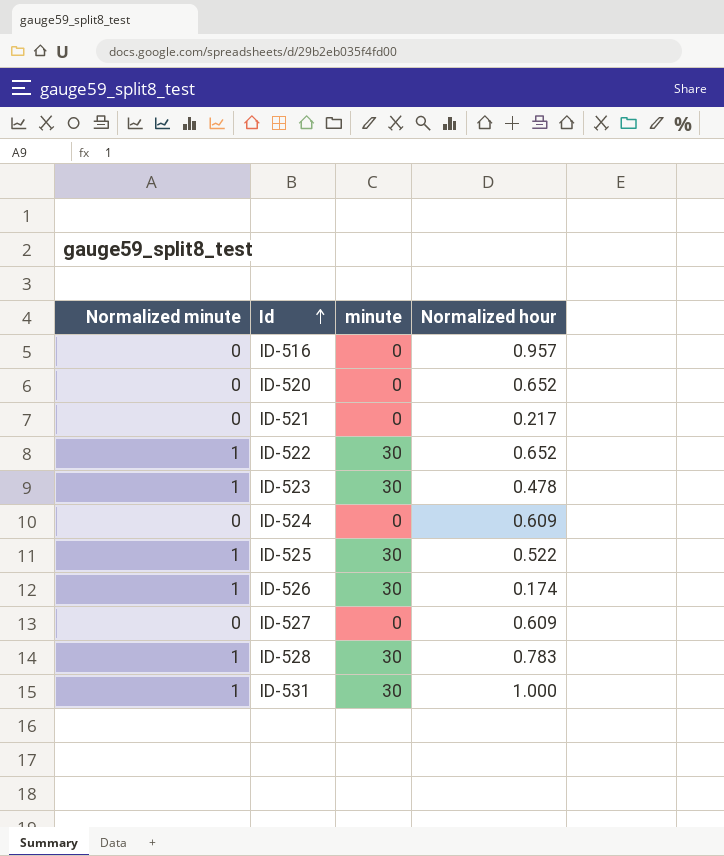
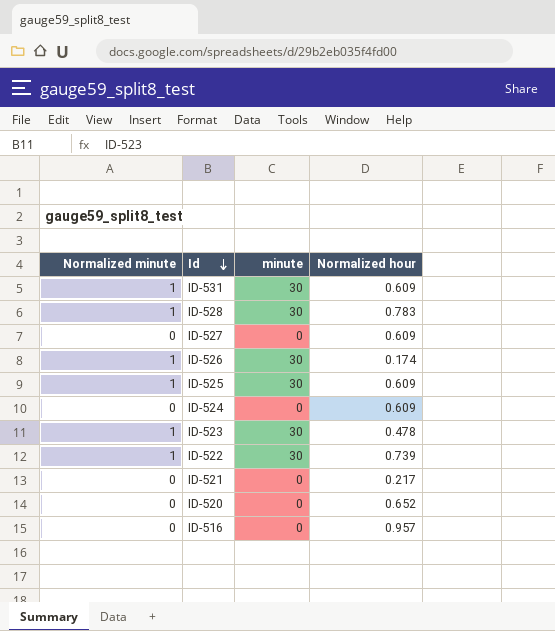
row order: Id ascending -> Id descending
ID-531 | Normalized hour: 1.000 -> 0.609
ID-525 | Normalized hour: 0.522 -> 0.609
ID-522 | Normalized hour: 0.652 -> 0.739

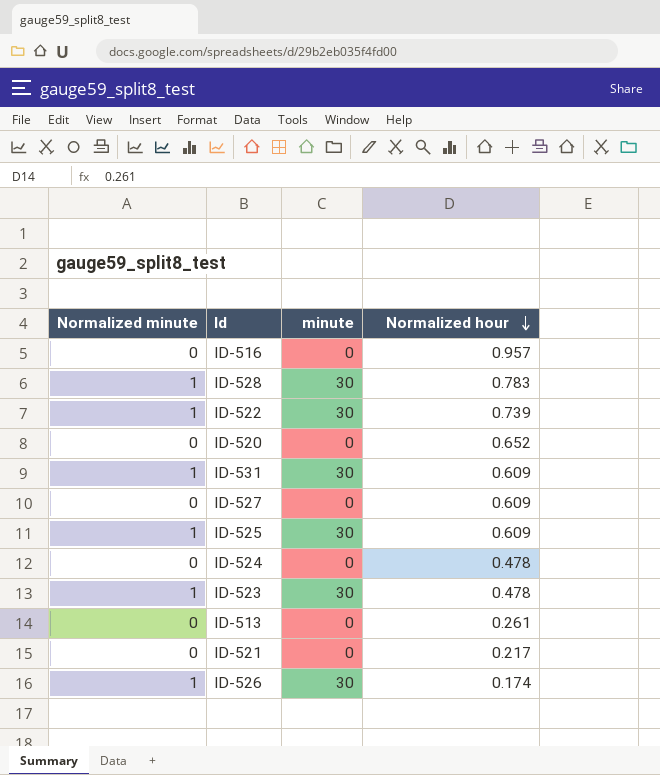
row order: Id descending -> Normalized hour descending
ID-524 | Normalized hour: 0.609 -> 0.478
row ID-513: none -> 0 | 0 | 0.261

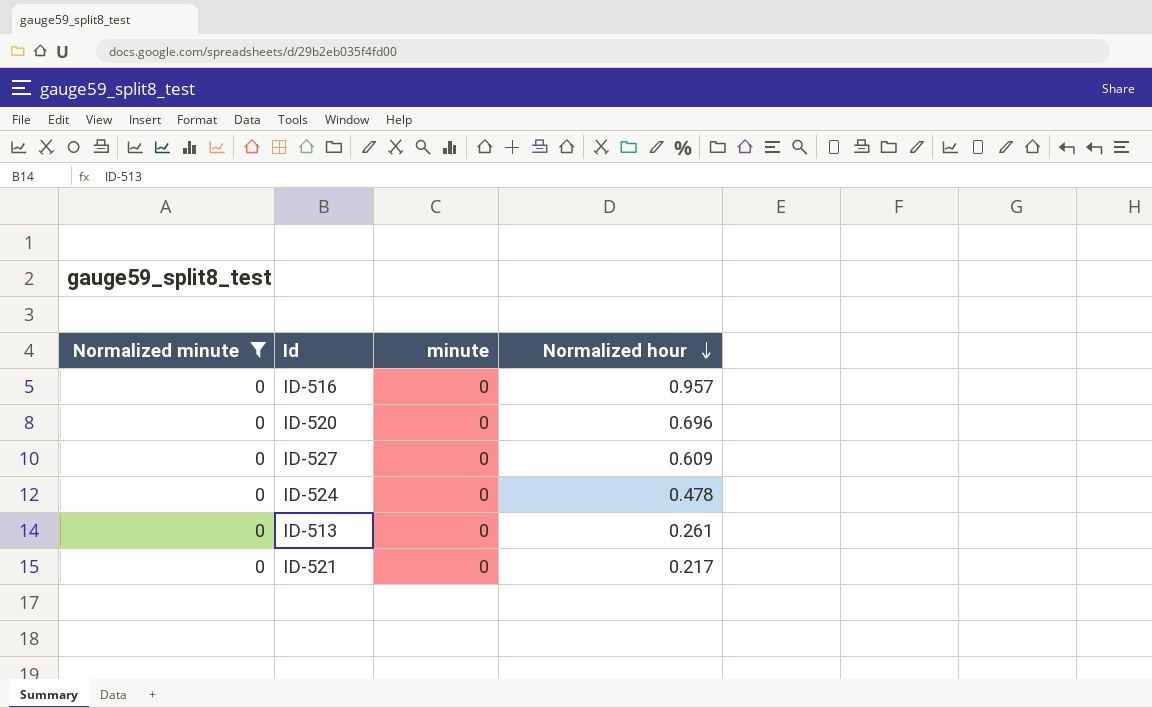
filter: none -> Normalized minute = 0
ID-520 | Normalized hour: 0.652 -> 0.696

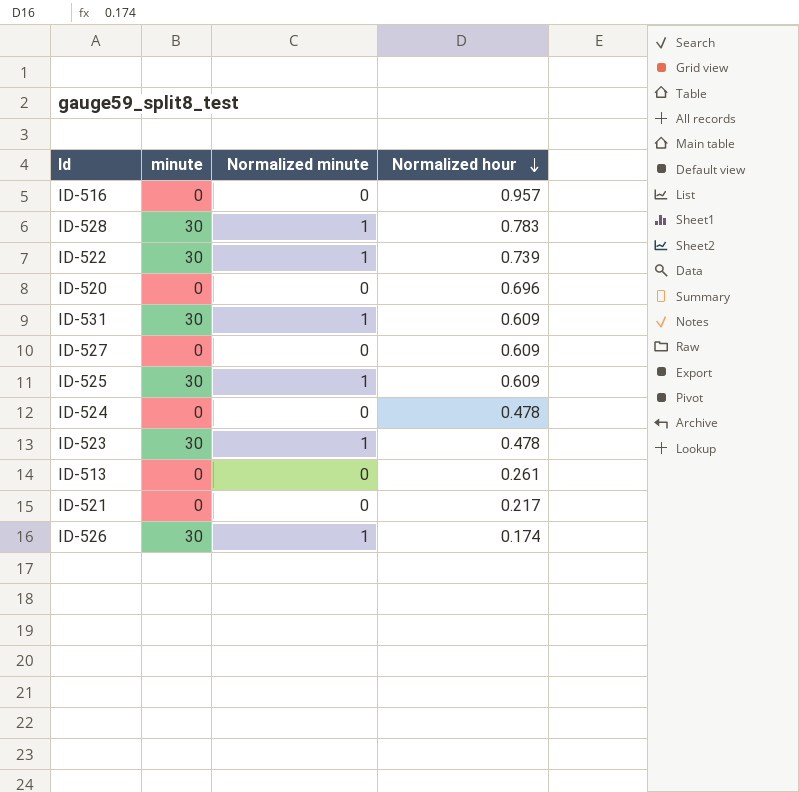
filter: Normalized minute = 0 -> none
column Normalized minute | position: 1 -> 3

